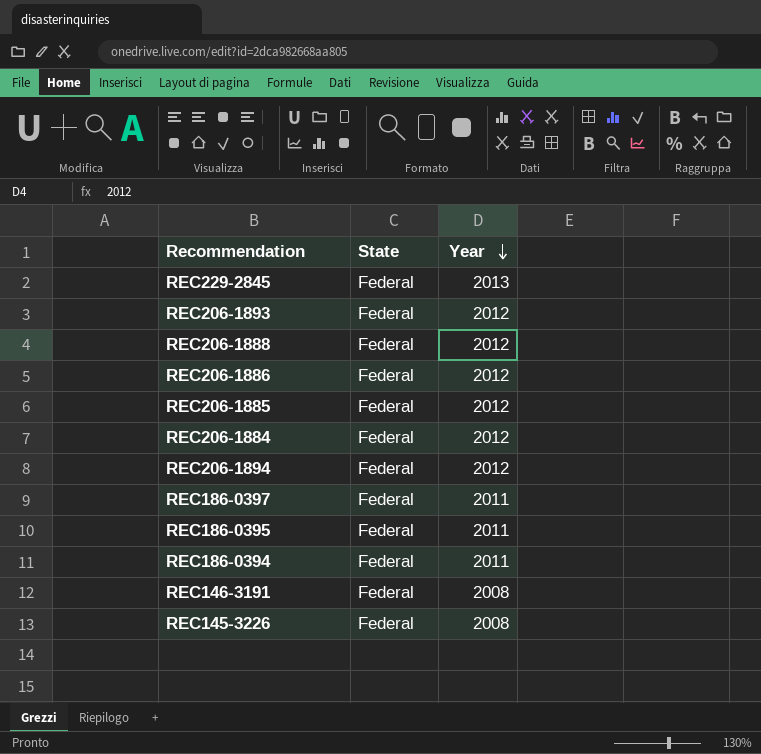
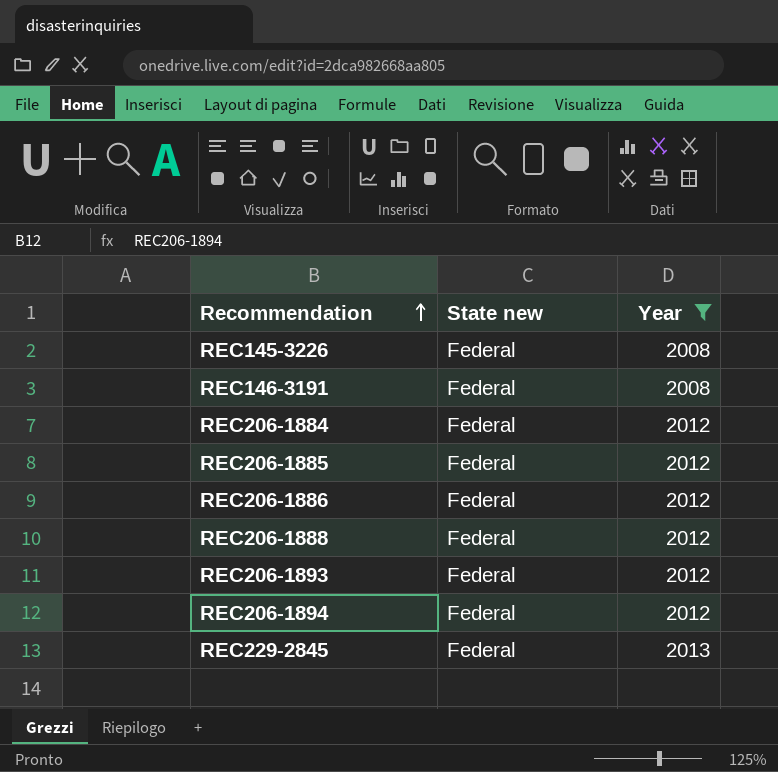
filter: none -> Year != 2011
row order: Year descending -> Recommendation ascending
column name: State -> State new

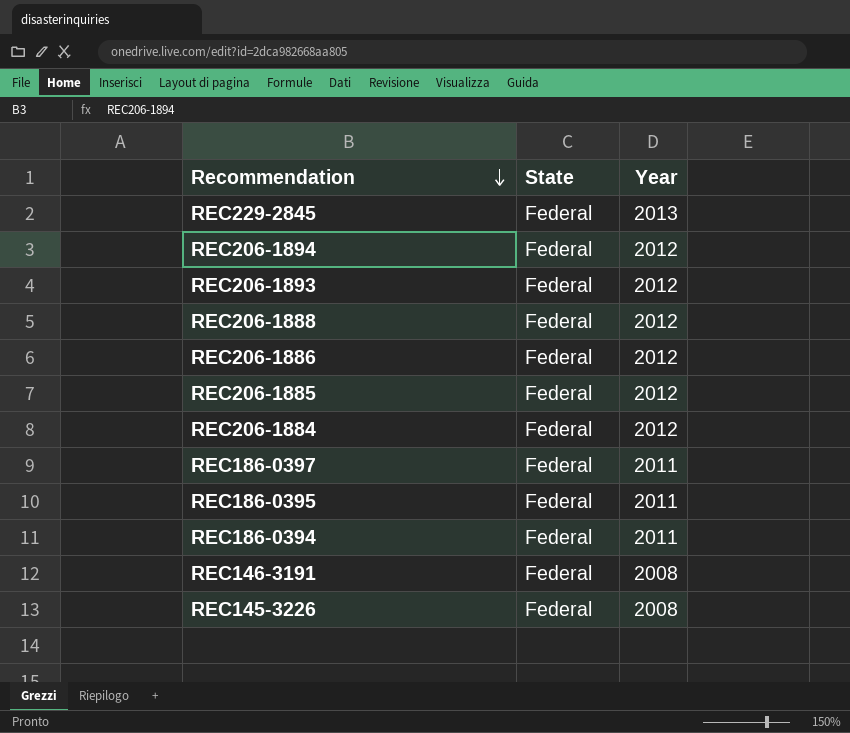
filter: Year != 2011 -> none
row order: Recommendation ascending -> Recommendation descending
column name: State new -> State

